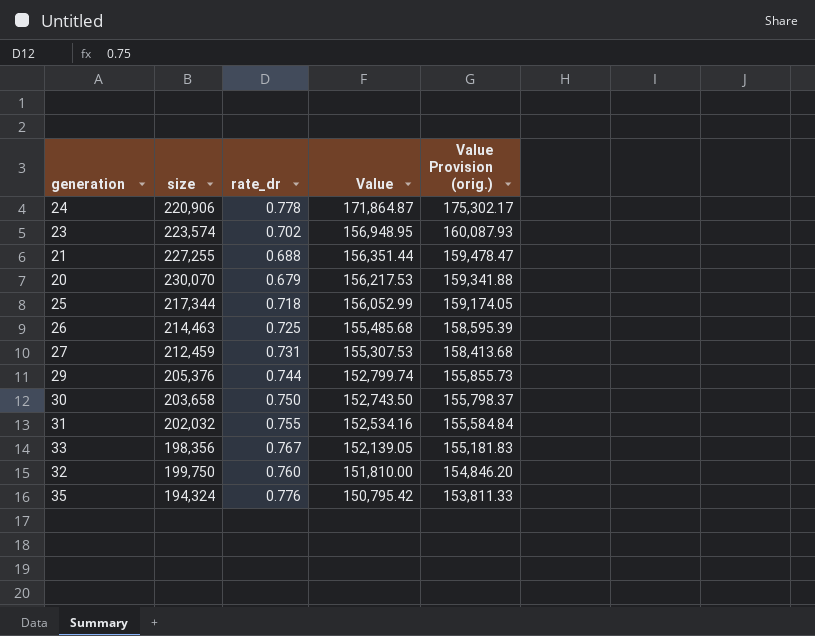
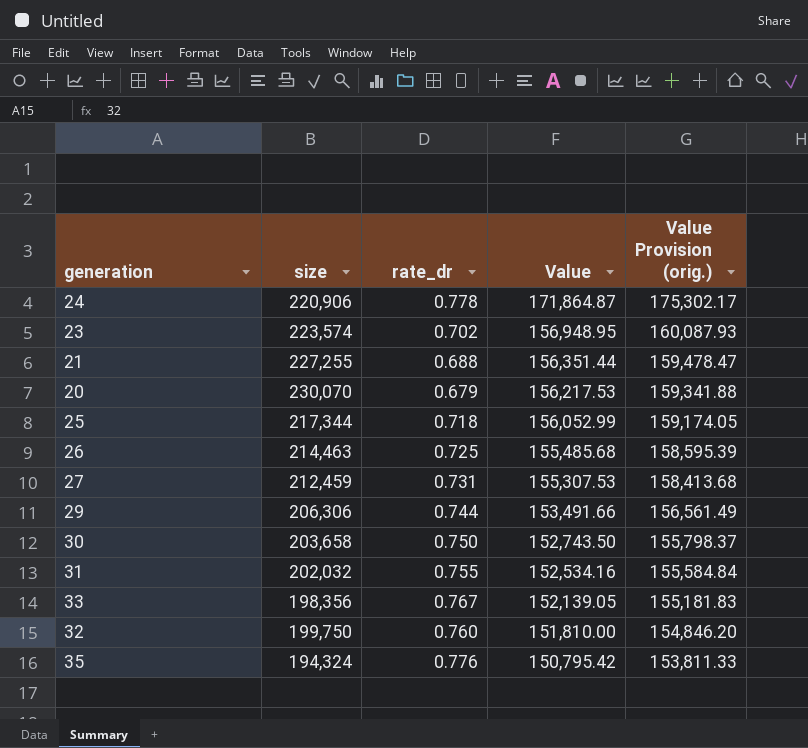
29 | size: 205,376 -> 206,306
29 | Value: 152,799.74 -> 153,491.66
29 | Value Provision (orig.): 155,855.73 -> 156,561.49

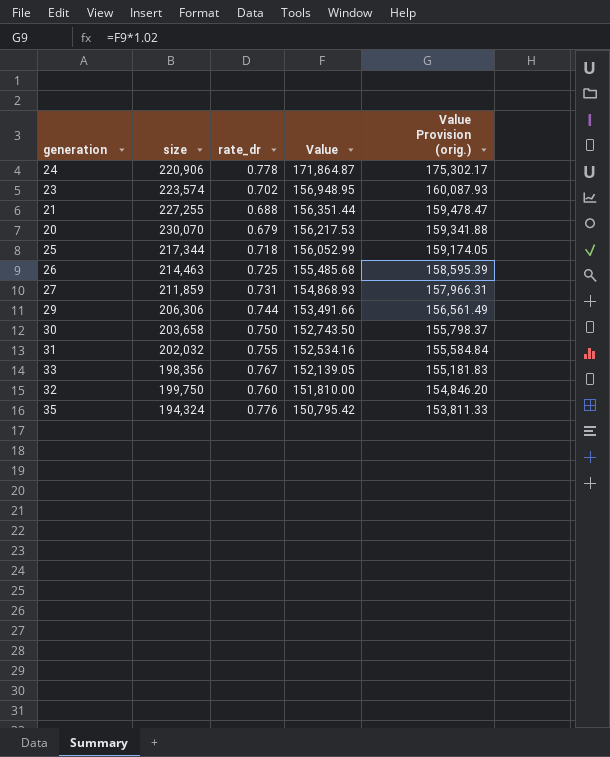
27 | size: 212,459 -> 211,859
27 | Value: 155,307.53 -> 154,868.93
27 | Value Provision (orig.): 158,413.68 -> 157,966.31

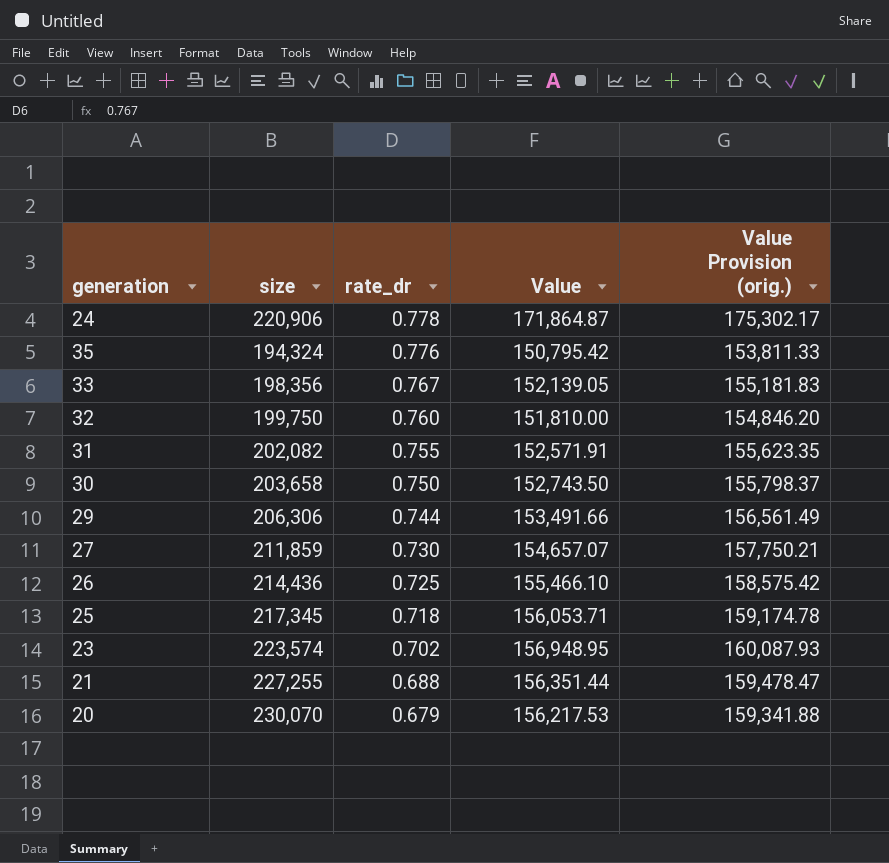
row order: Value descending -> rate_dr descending
31 | size: 202,032 -> 202,082
31 | Value: 152,534.16 -> 152,571.91
31 | Value Provision (orig.): 155,584.84 -> 155,623.35
27 | rate_dr: 0.731 -> 0.730
27 | Value: 154,868.93 -> 154,657.07
27 | Value Provision (orig.): 157,966.31 -> 157,750.21
26 | size: 214,463 -> 214,436
26 | Value: 155,485.68 -> 155,466.10
26 | Value Provision (orig.): 158,595.39 -> 158,575.42
25 | size: 217,344 -> 217,345
25 | Value: 156,052.99 -> 156,053.71
25 | Value Provision (orig.): 159,174.05 -> 159,174.78

